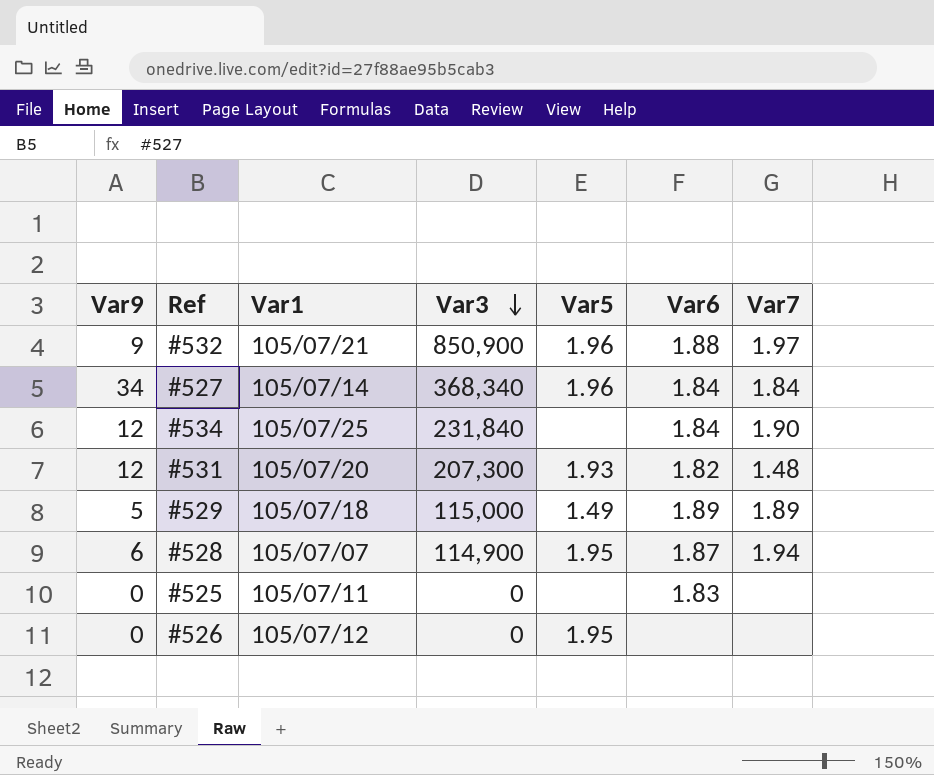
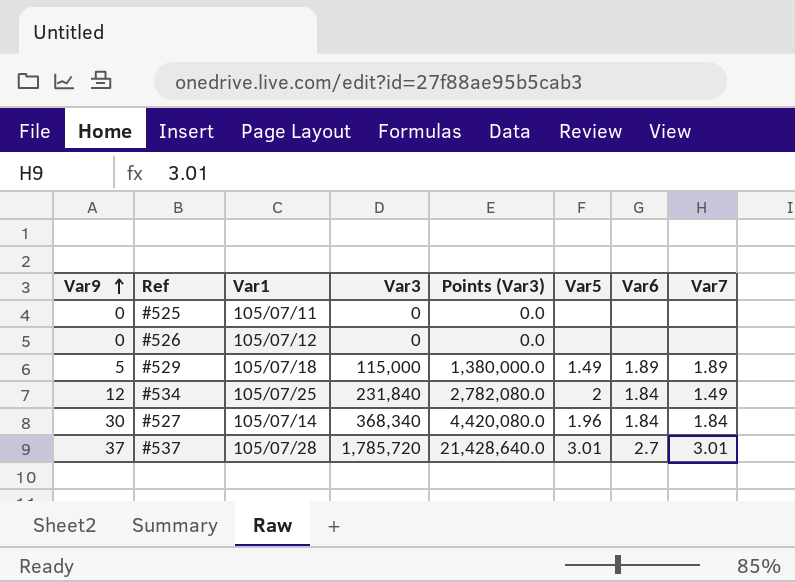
row order: Var3 descending -> Var9 ascending
column Points (Var3) | formula: none -> [Var3] * 12
row #532: 9 | 105/07/21 | 850,900 | 1.96 | 1.88 | 1.97 -> none
row #531: 12 | 105/07/20 | 207,300 | 1.93 | 1.82 | 1.48 -> none
row #528: 6 | 105/07/07 | 114,900 | 1.95 | 1.87 | 1.94 -> none
#525 | Var6: 1.83 -> none
#526 | Var5: 1.95 -> none
#534 | Var5: none -> 2
#534 | Var7: 1.90 -> 1.49
#527 | Var9: 34 -> 30
row #537: none -> 37 | 105/07/28 | 1,785,720 | 21,428,640.0 | 3.01 | 2.7 | 3.01

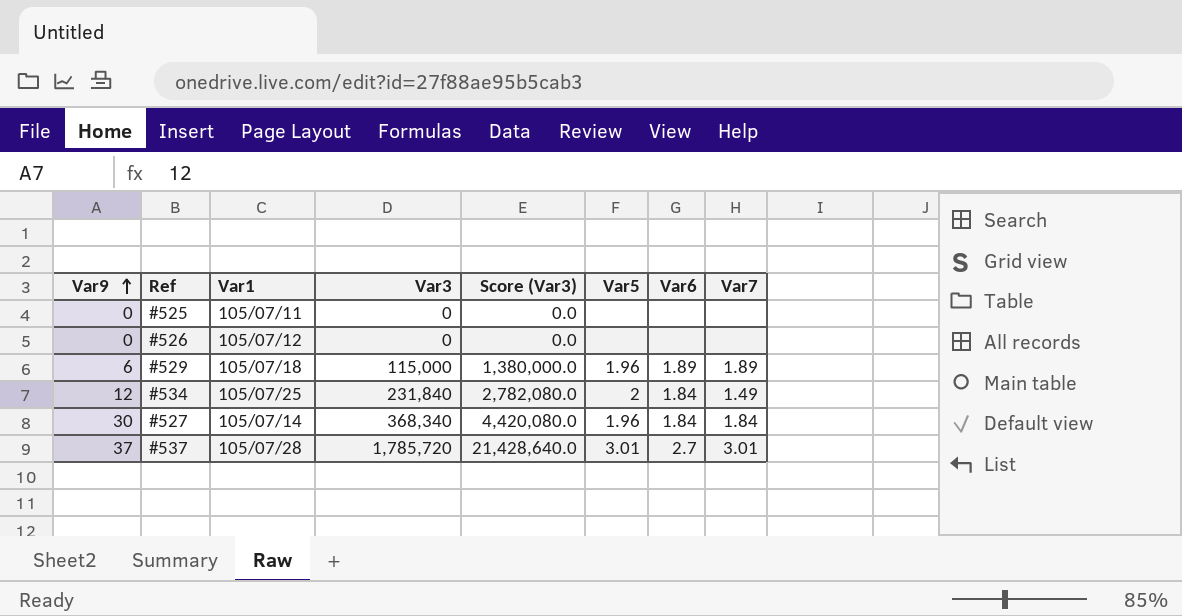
column name: Points (Var3) -> Score (Var3)
#529 | Var9: 5 -> 6
#529 | Var5: 1.49 -> 1.96

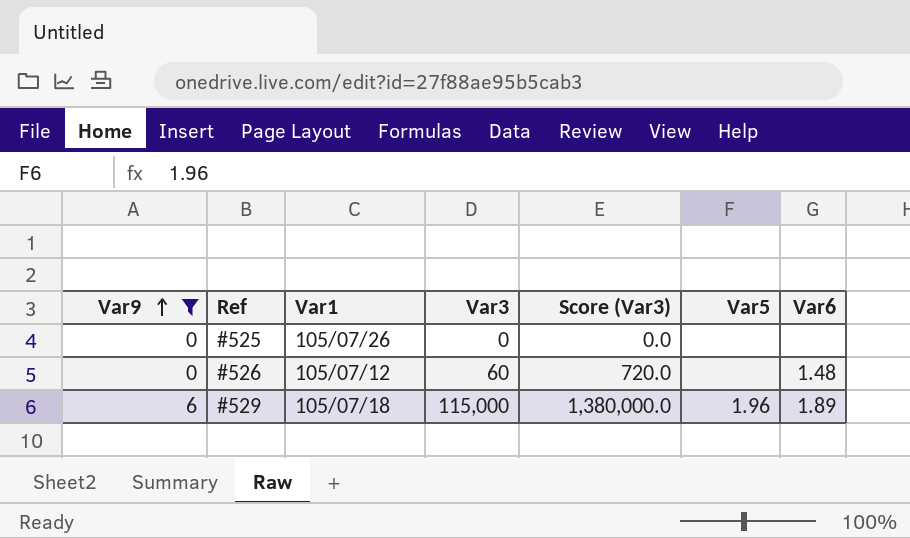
filter: none -> Var9 <= 6
column Var7 | position: 8 -> none
#525 | Var1: 105/07/11 -> 105/07/26
#526 | Var3: 0 -> 60
#526 | Score (Var3): 0.0 -> 720.0
#526 | Var6: none -> 1.48

